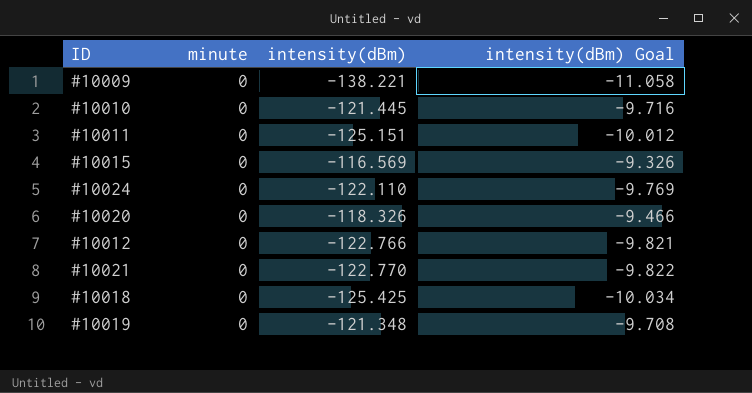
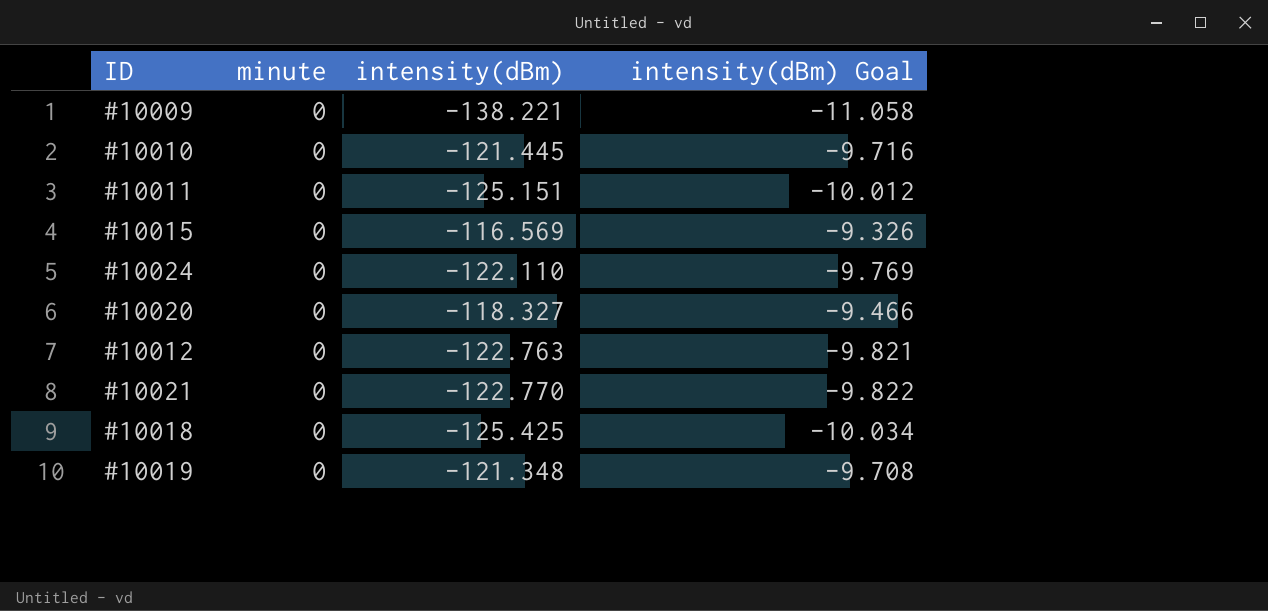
#10020 | intensity(dBm): -118.326 -> -118.327
#10012 | intensity(dBm): -122.766 -> -122.763

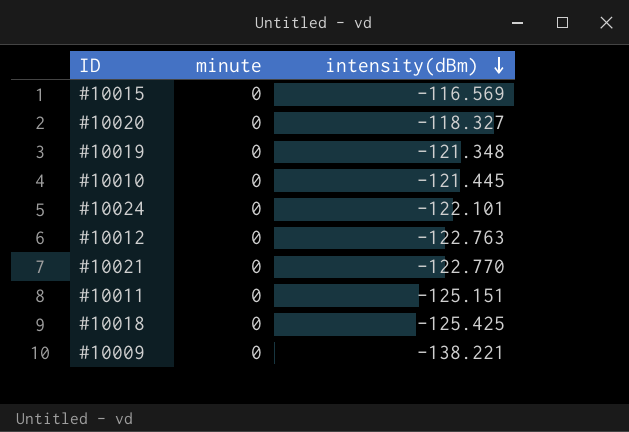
row order: none -> intensity(dBm) descending
column intensity(dBm) Goal | formula: [intensity(dBm)] * 0.08 -> none
#10024 | intensity(dBm): -122.110 -> -122.101

